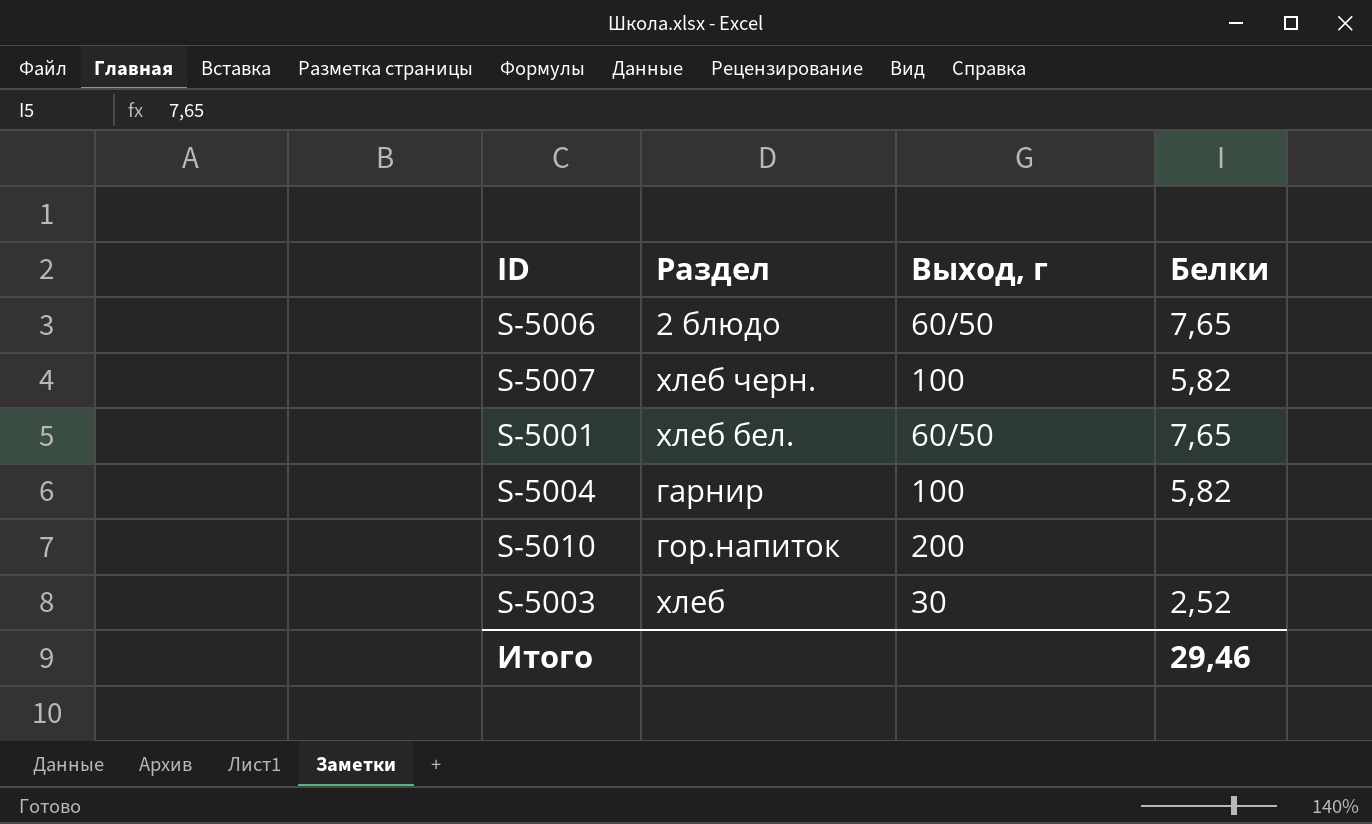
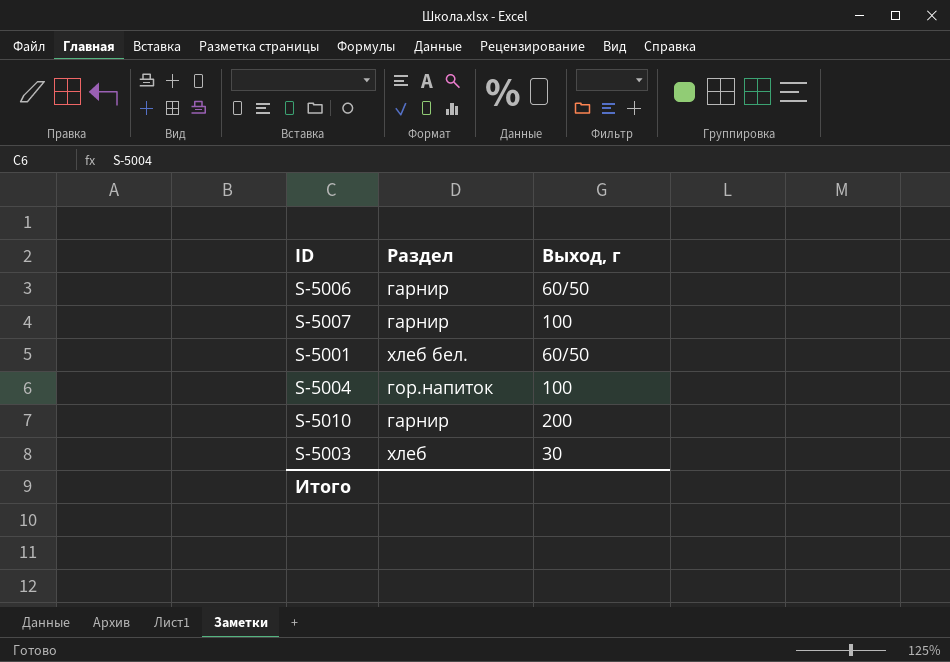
column Белки | position: 4 -> none
S-5006 | Раздел: 2 блюдо -> гарнир
S-5007 | Раздел: хлеб черн. -> гарнир
S-5004 | Раздел: гарнир -> гор.напиток
S-5010 | Раздел: гор.напиток -> гарнир

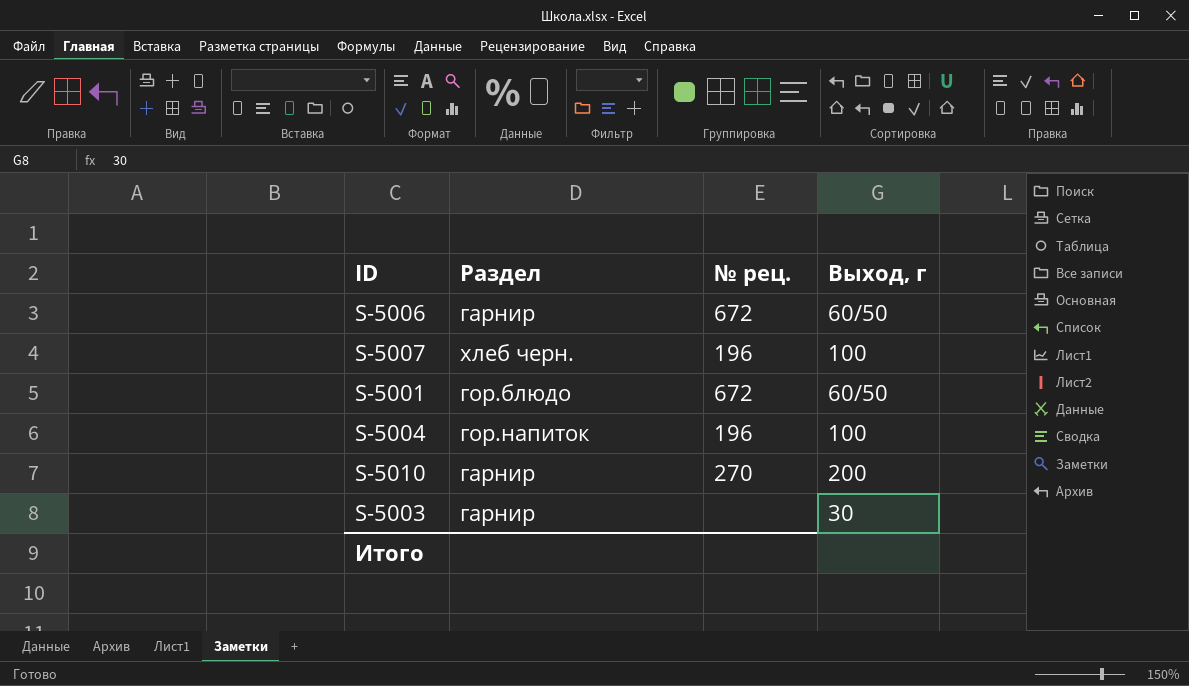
column № рец. | position: none -> 3
S-5007 | Раздел: гарнир -> хлеб черн.
S-5001 | Раздел: хлеб бел. -> гор.блюдо
S-5003 | Раздел: хлеб -> гарнир

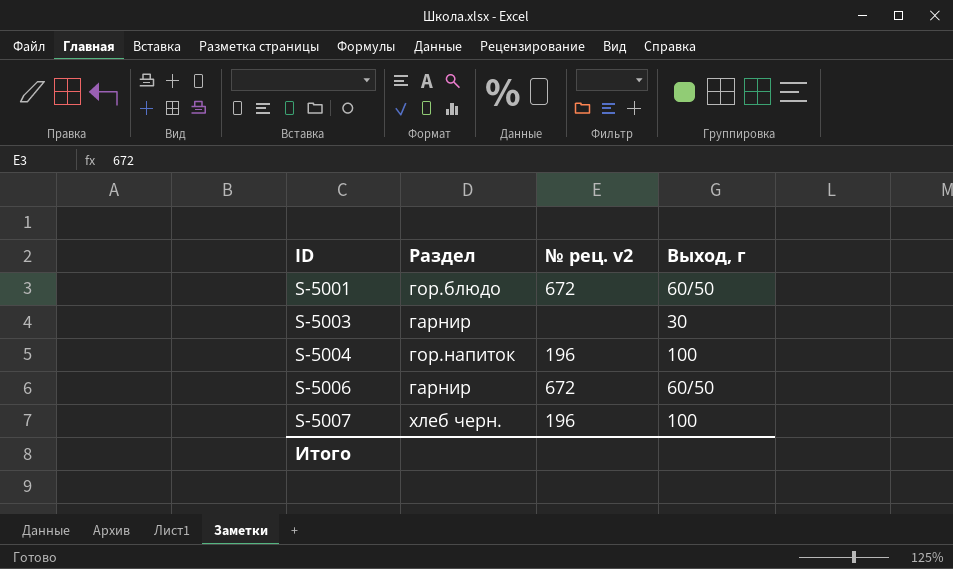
row order: none -> ID ascending
column name: № рец. -> № рец. v2
row S-5010: гарнир | 270 | 200 -> none

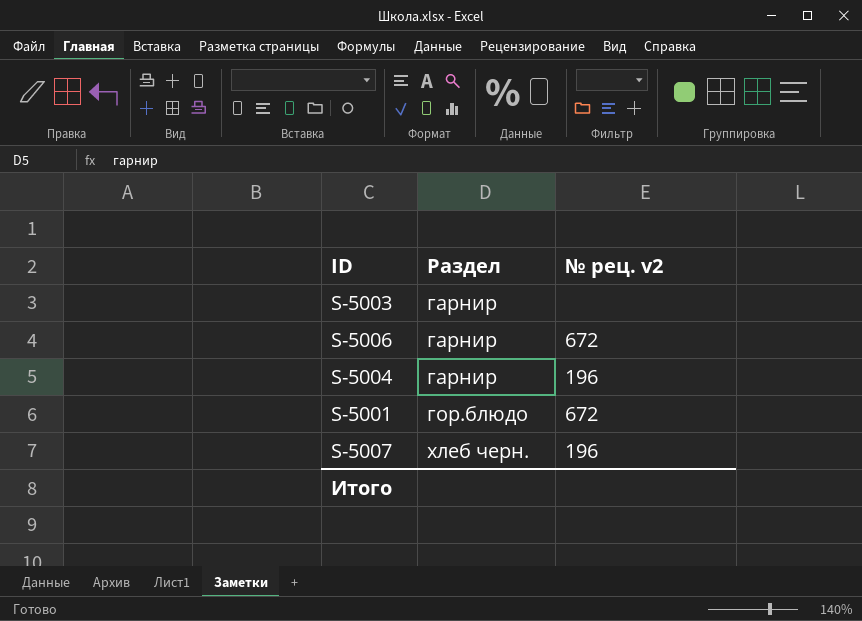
row order: ID ascending -> Раздел ascending
column Выход, г | position: 4 -> none
S-5004 | Раздел: гор.напиток -> гарнир

